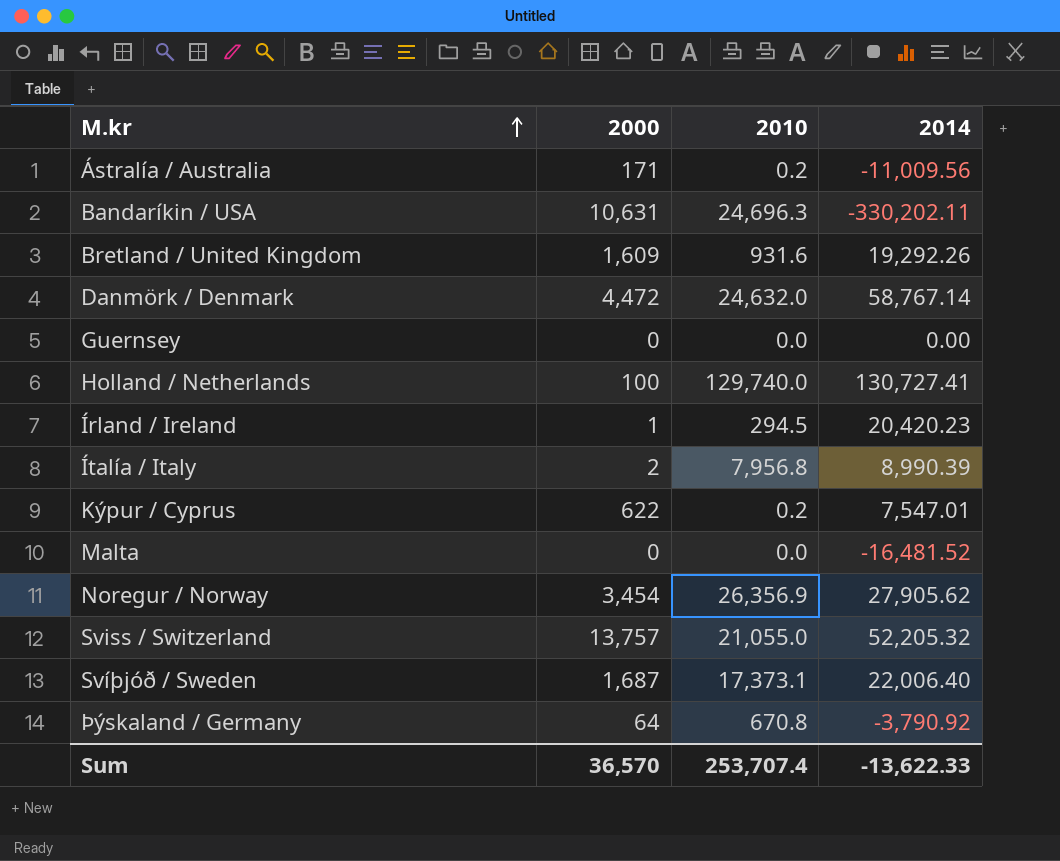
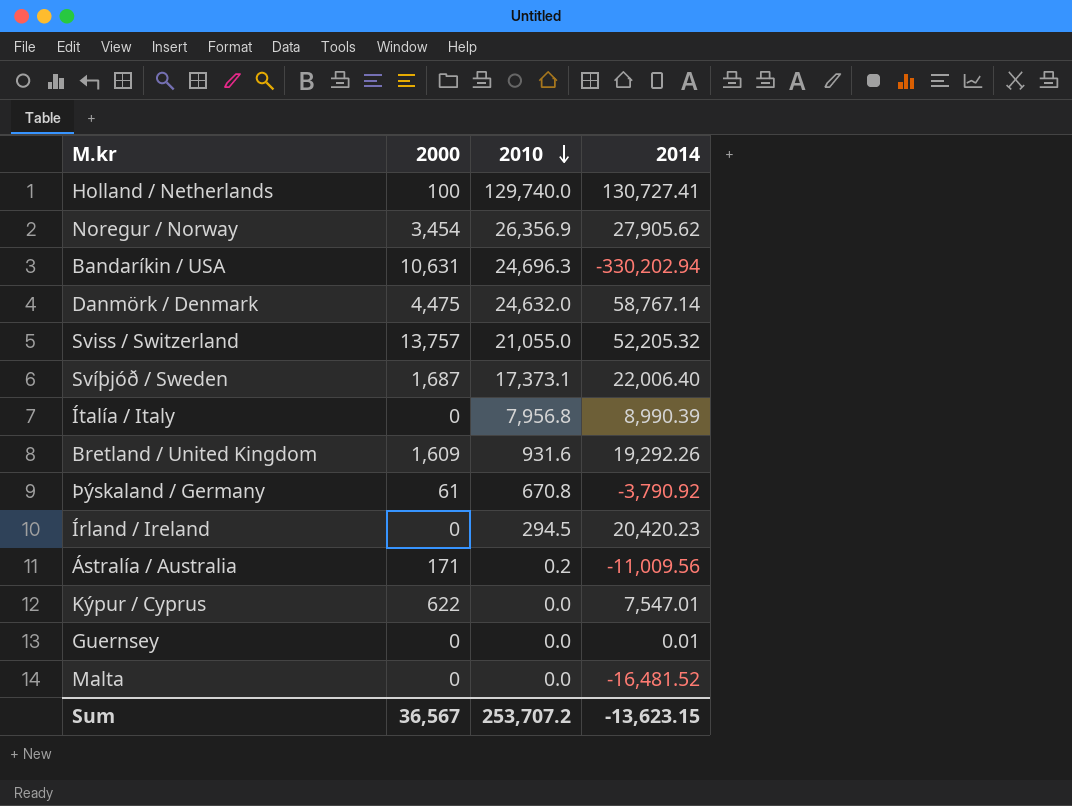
row order: M.kr ascending -> 2010 descending
Bandaríkin / USA | 2014: -330,202.11 -> -330,202.94
Danmörk / Denmark | 2000: 4,472 -> 4,475
Ítalía / Italy | 2000: 2 -> 0
Þýskaland / Germany | 2000: 64 -> 61
Írland / Ireland | 2000: 1 -> 0
Kýpur / Cyprus | 2010: 0.2 -> 0.0
Guernsey | 2014: 0.00 -> 0.01
Sum | 2000: 36,570 -> 36,567
Sum | 2010: 253,707.4 -> 253,707.2
Sum | 2014: -13,622.33 -> -13,623.15

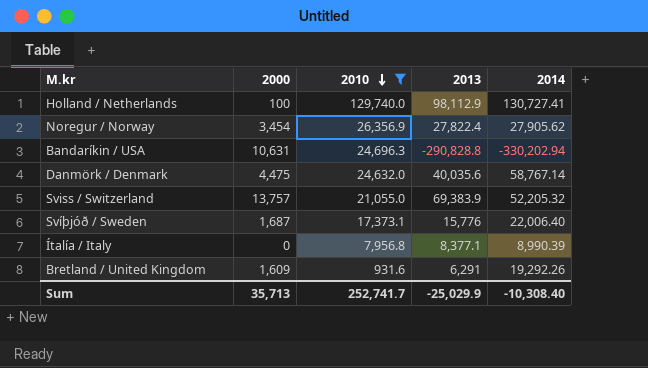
filter: none -> 2010 >= 931.6
column 2013 | position: none -> 4
Sum | 2000: 36,567 -> 35,713
Sum | 2010: 253,707.2 -> 252,741.7
Sum | 2014: -13,623.15 -> -10,308.40

